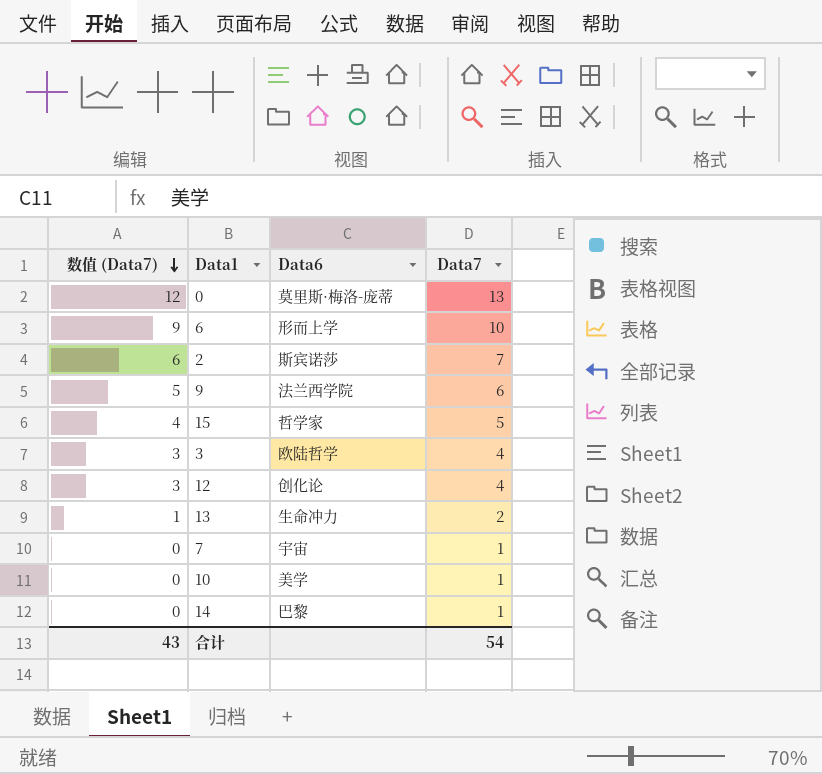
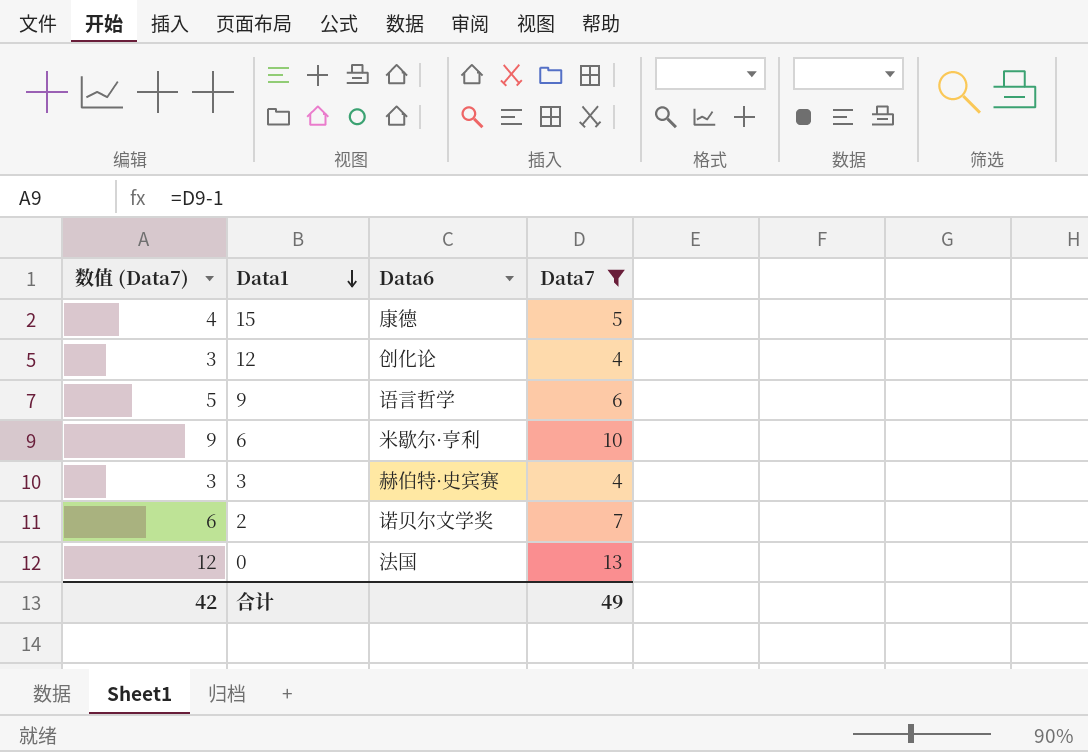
filter: none -> Data7 >= 4
row order: 数值 (Data7) descending -> Data1 descending
15 | Data6: 哲学家 -> 康德
9 | Data6: 法兰西学院 -> 语言哲学
6 | Data6: 形而上学 -> 米歇尔·亨利
3 | Data6: 欧陆哲学 -> 赫伯特·史宾赛
2 | Data6: 斯宾诺莎 -> 诺贝尔文学奖
0 | Data6: 莫里斯·梅洛-庞蒂 -> 法国
合计 | 数值 (Data7): 43 -> 42
合计 | Data7: 54 -> 49

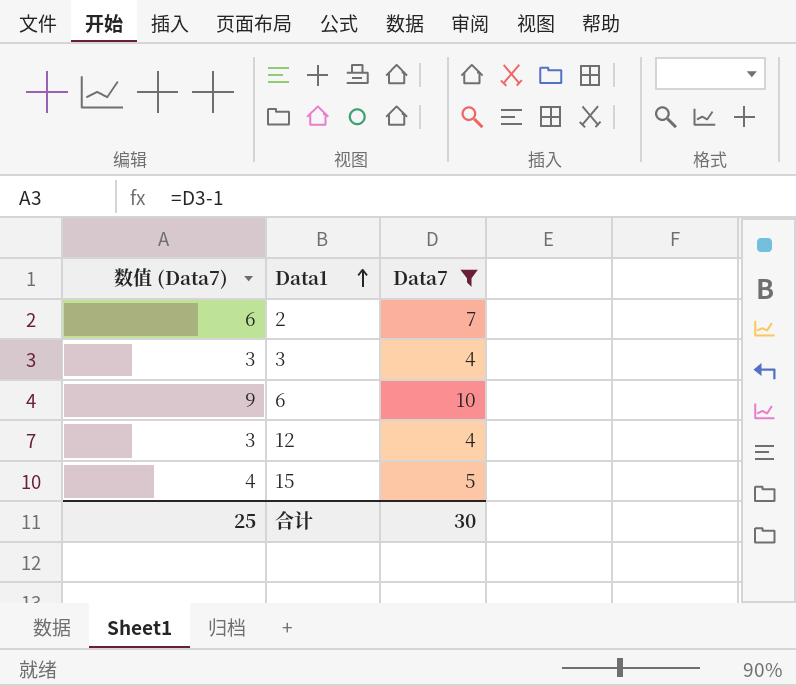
row order: Data1 descending -> Data1 ascending
column Data6 | position: 3 -> none
row 9: 5 | 语言哲学 | 6 -> none
row 0: 12 | 法国 | 13 -> none
合计 | 数值 (Data7): 42 -> 25
合计 | Data7: 49 -> 30

